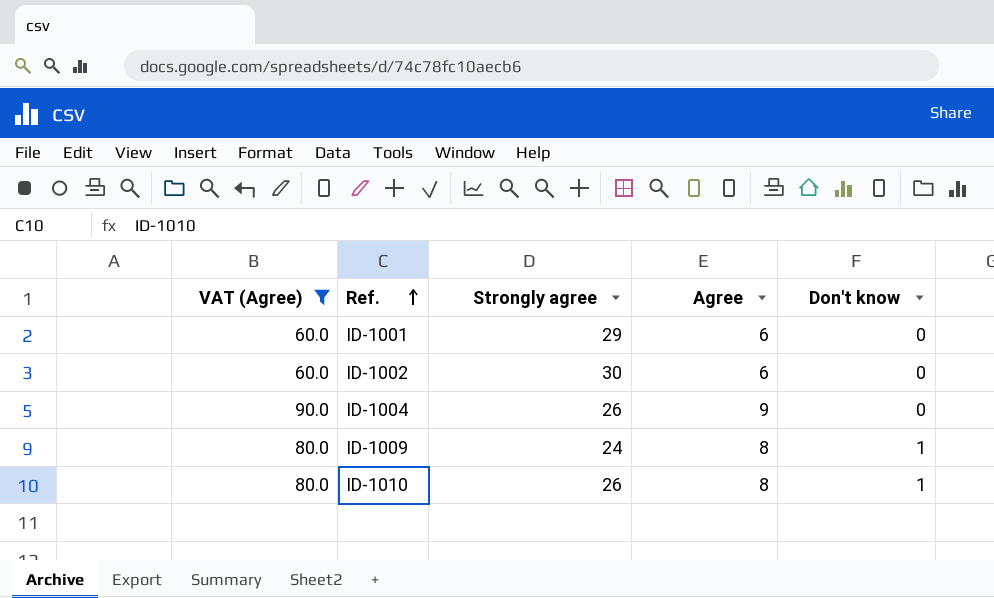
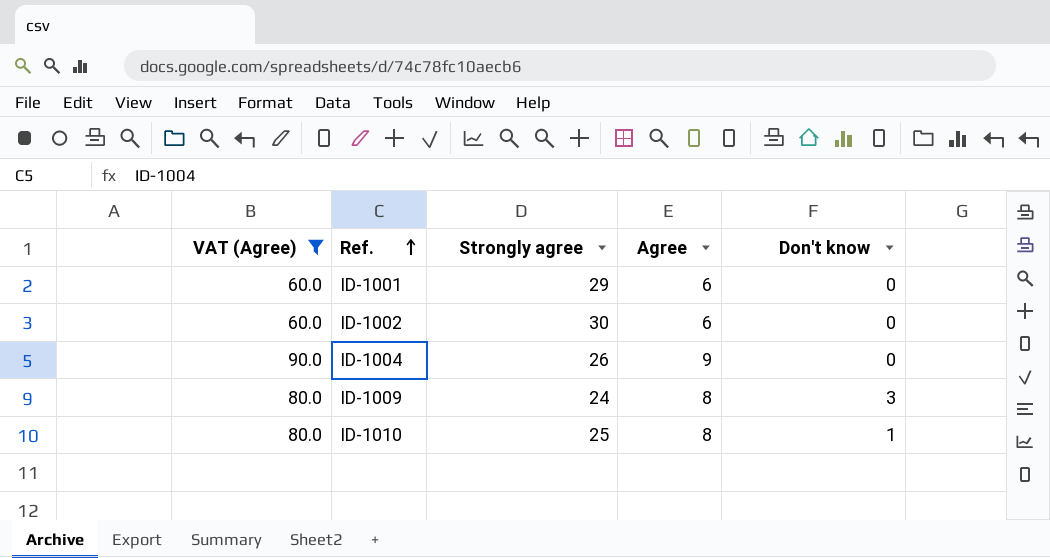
ID-1009 | Don't know: 1 -> 3
ID-1010 | Strongly agree: 26 -> 25

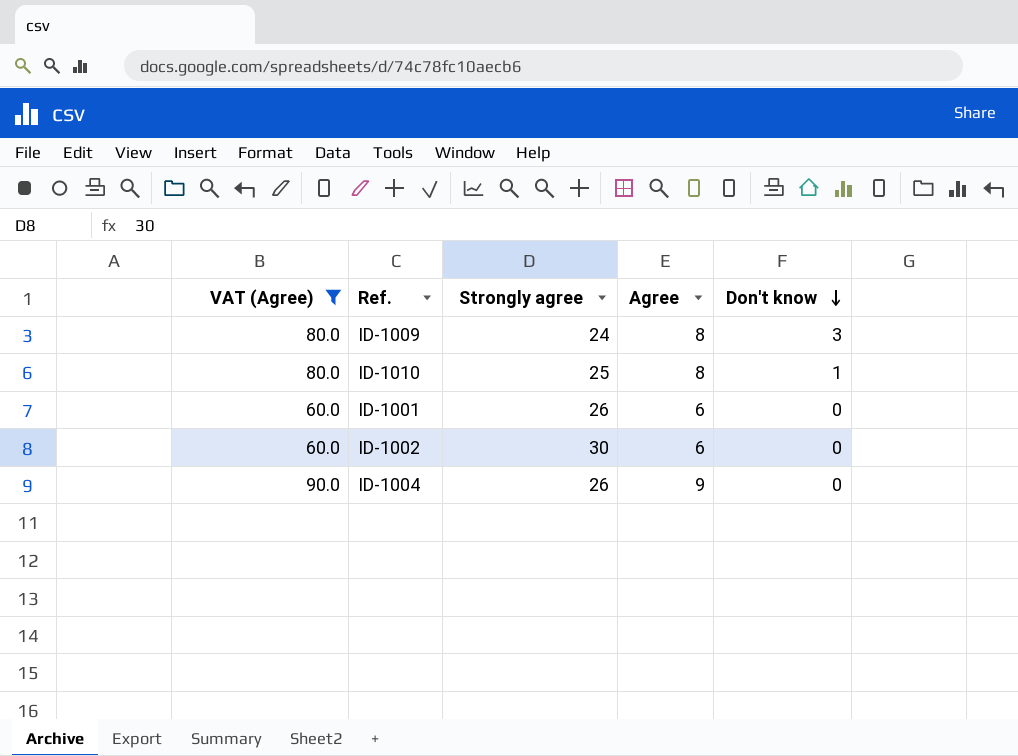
row order: Ref. ascending -> Don't know descending
ID-1001 | Strongly agree: 29 -> 26

